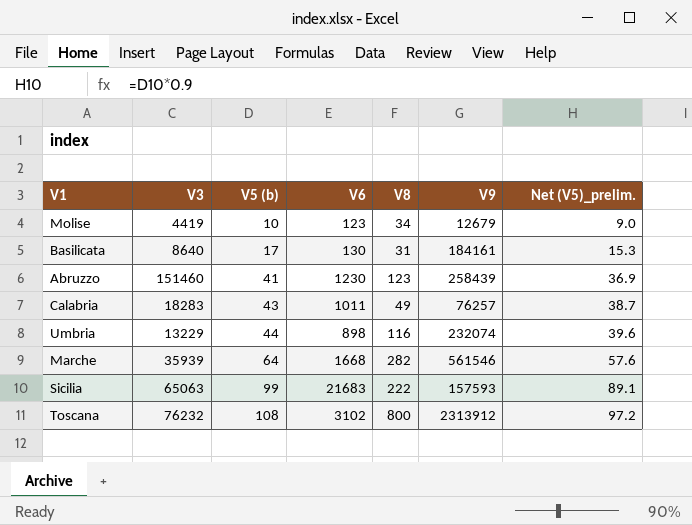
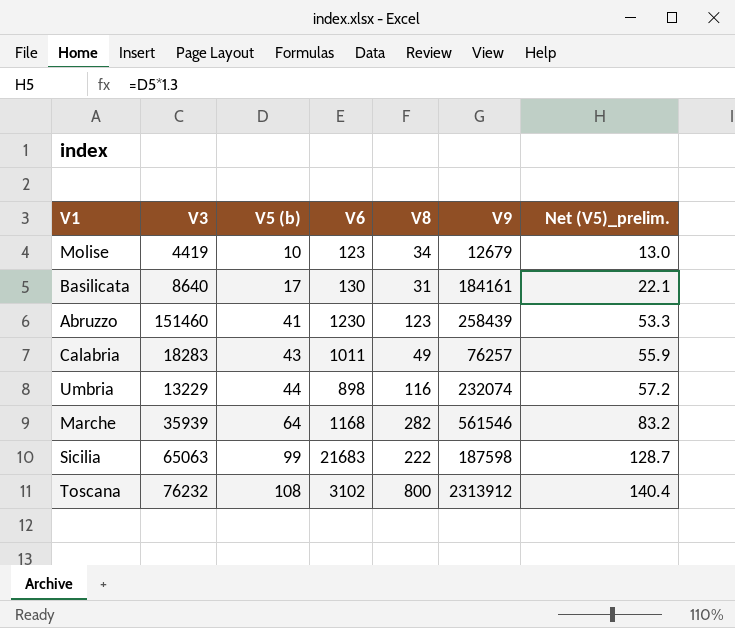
column Net (V5)_prelim. | formula: [V5 (b)] * 0.9 -> [V5 (b)] * 1.3
Marche | V6: 1668 -> 1168
Sicilia | V9: 157593 -> 187598

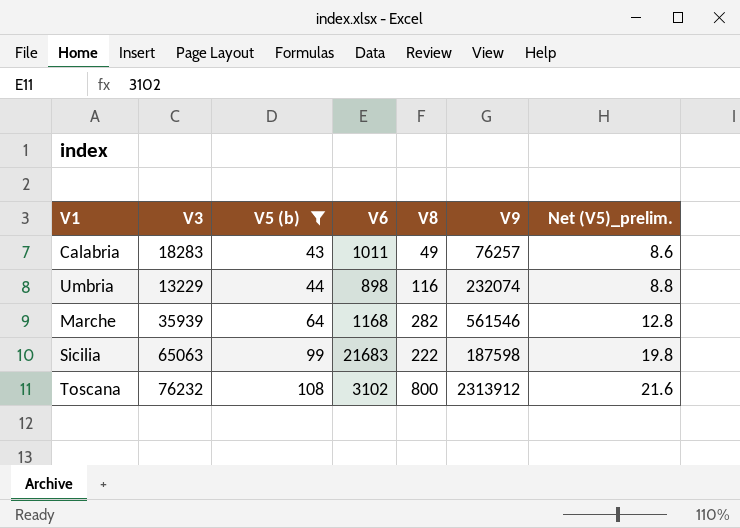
filter: none -> V5 (b) >= 43
column Net (V5)_prelim. | formula: [V5 (b)] * 1.3 -> [V5 (b)] * 0.2

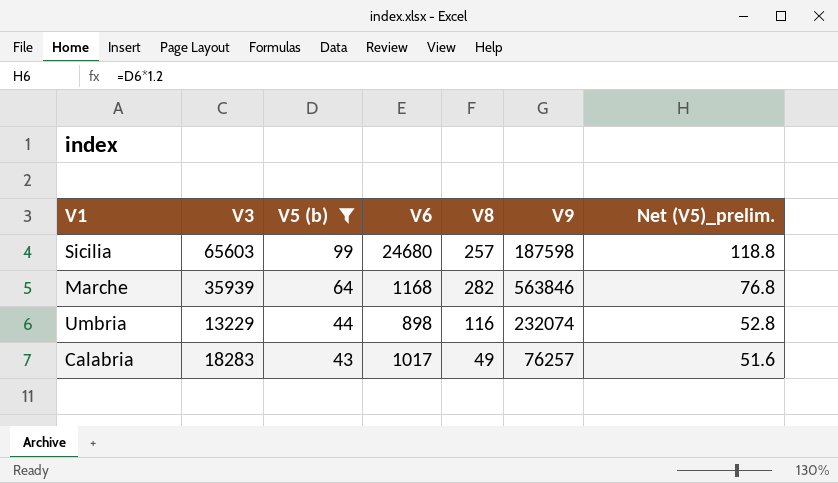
row order: V5 (b) ascending -> V5 (b) descending
column Net (V5)_prelim. | formula: [V5 (b)] * 0.2 -> [V5 (b)] * 1.2
row Toscana: 76232 | 108 | 3102 | 800 | 2313912 | 21.6 -> none
Sicilia | V3: 65063 -> 65603
Sicilia | V6: 21683 -> 24680
Sicilia | V8: 222 -> 257
Marche | V9: 561546 -> 563846
Calabria | V6: 1011 -> 1017

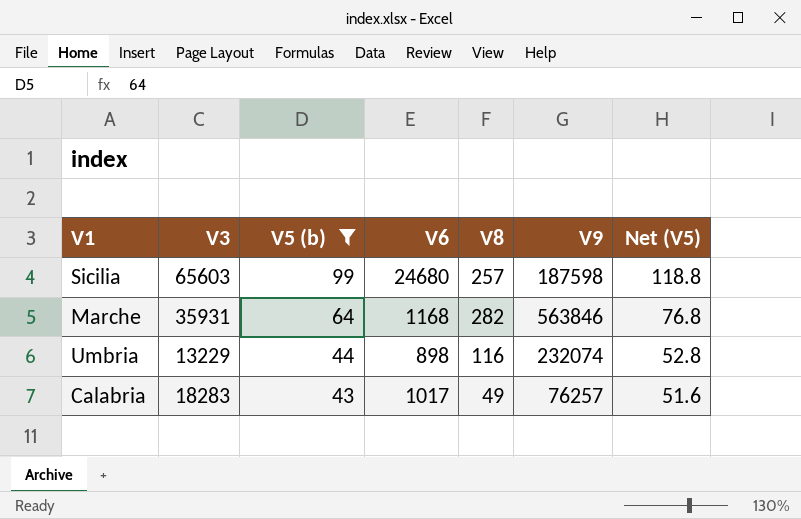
column name: Net (V5)_prelim. -> Net (V5)
Marche | V3: 35939 -> 35931

